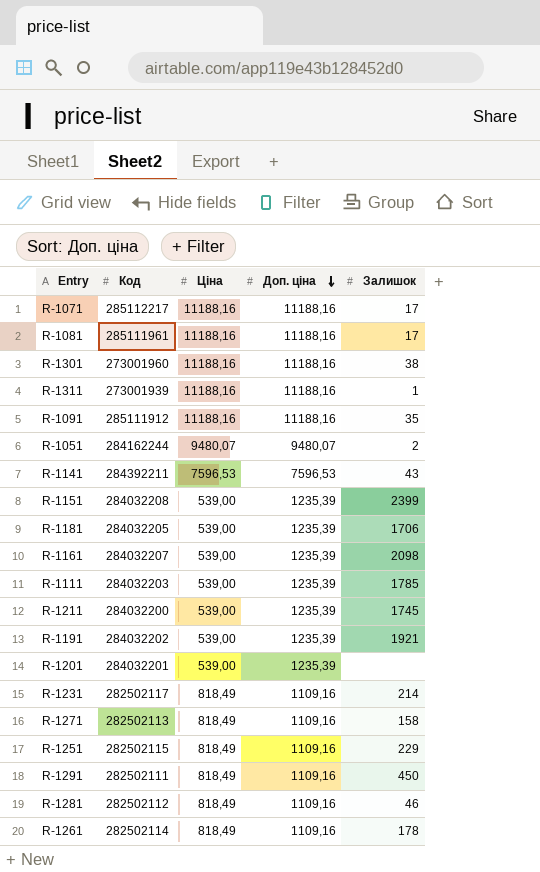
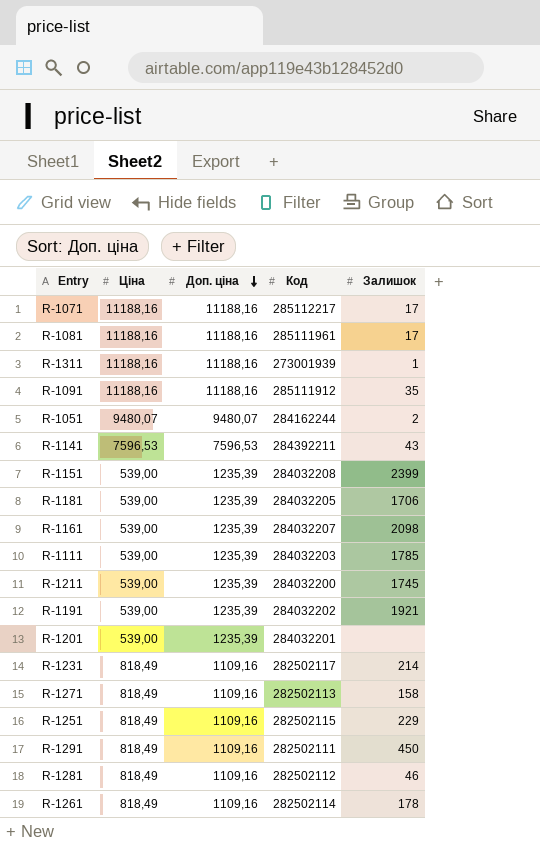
column Код | position: 2 -> 4
row R-1301: 273001960 | 11188,16 | 11188,16 | 38 -> none

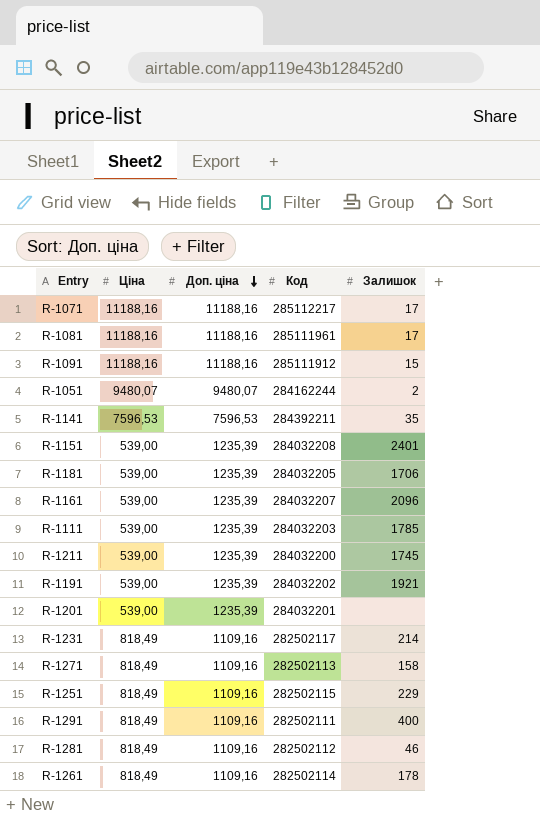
row R-1311: 11188,16 | 11188,16 | 273001939 | 1 -> none
R-1091 | Залишок: 35 -> 15
R-1141 | Залишок: 43 -> 35
R-1151 | Залишок: 2399 -> 2401
R-1161 | Залишок: 2098 -> 2096
R-1291 | Залишок: 450 -> 400

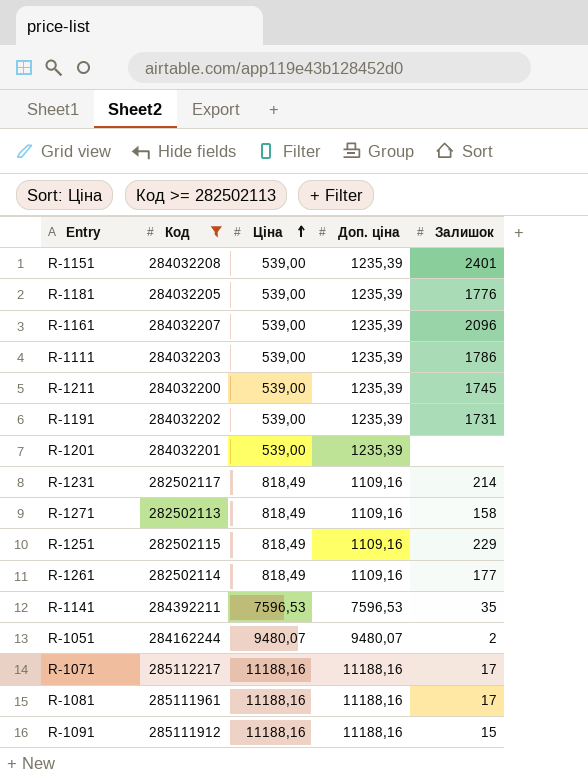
filter: none -> Код >= 282502113
row order: Доп. ціна descending -> Ціна ascending
column Код | position: 4 -> 2
R-1181 | Залишок: 1706 -> 1776
R-1111 | Залишок: 1785 -> 1786
R-1191 | Залишок: 1921 -> 1731
R-1261 | Залишок: 178 -> 177

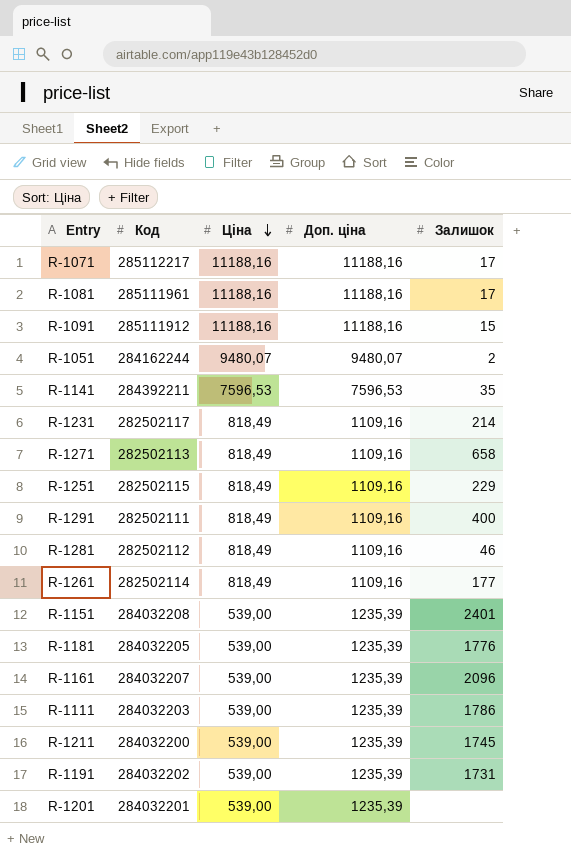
filter: Код >= 282502113 -> none
row order: Ціна ascending -> Ціна descending
R-1271 | Залишок: 158 -> 658

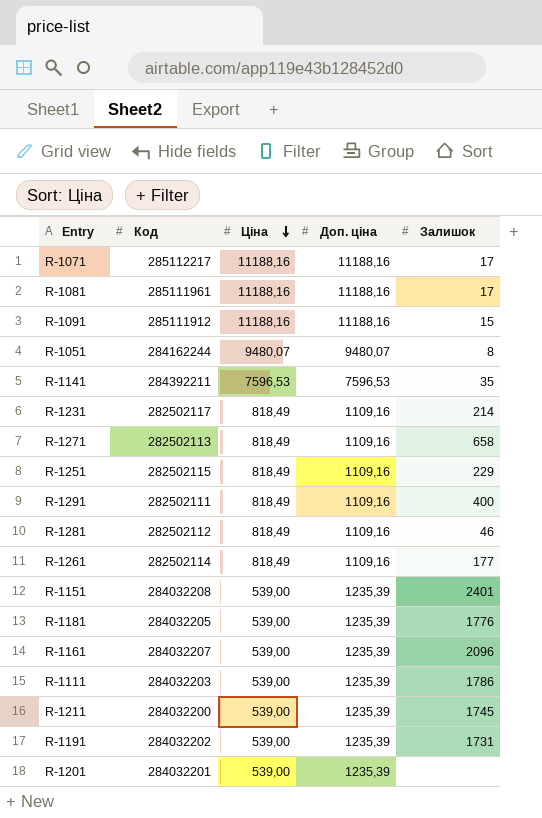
R-1051 | Залишок: 2 -> 8

